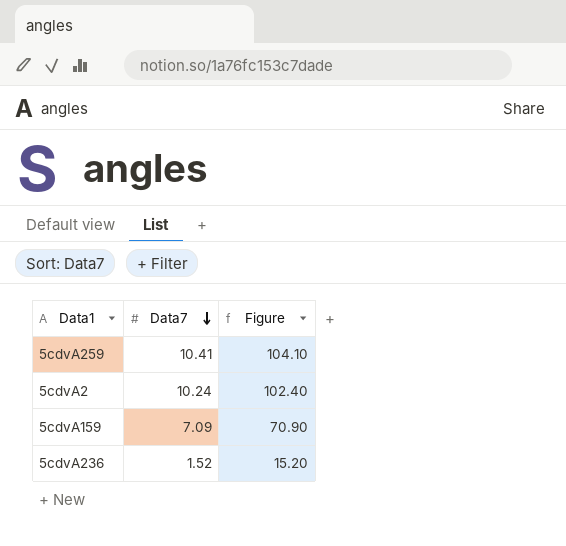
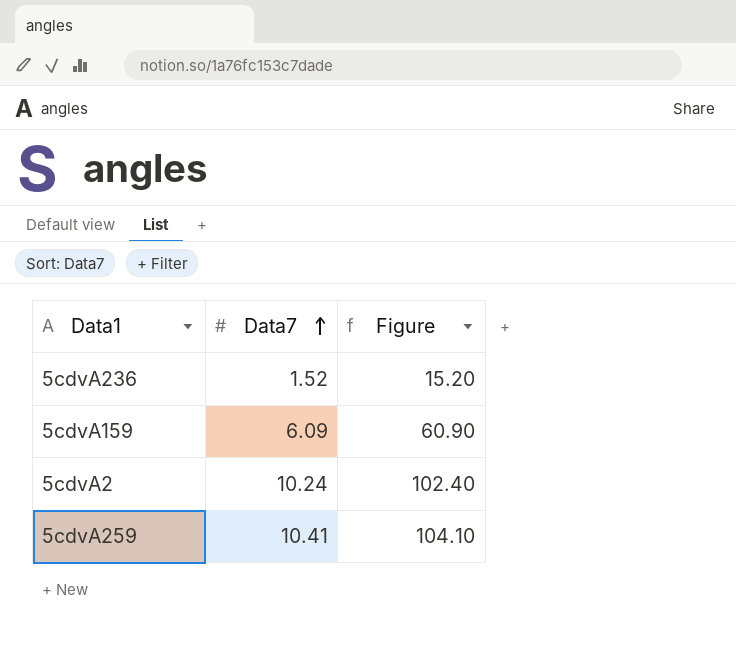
row order: Data7 descending -> Data7 ascending
5cdvA159 | Data7: 7.09 -> 6.09
5cdvA159 | Figure: 70.90 -> 60.90

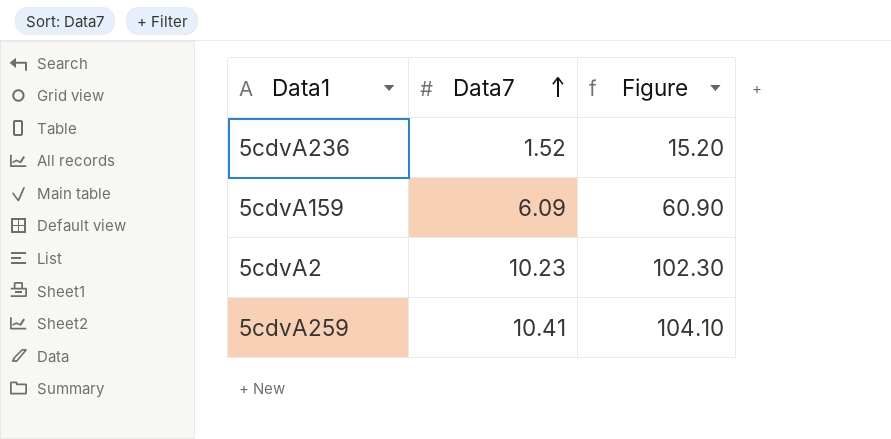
5cdvA2 | Data7: 10.24 -> 10.23
5cdvA2 | Figure: 102.40 -> 102.30

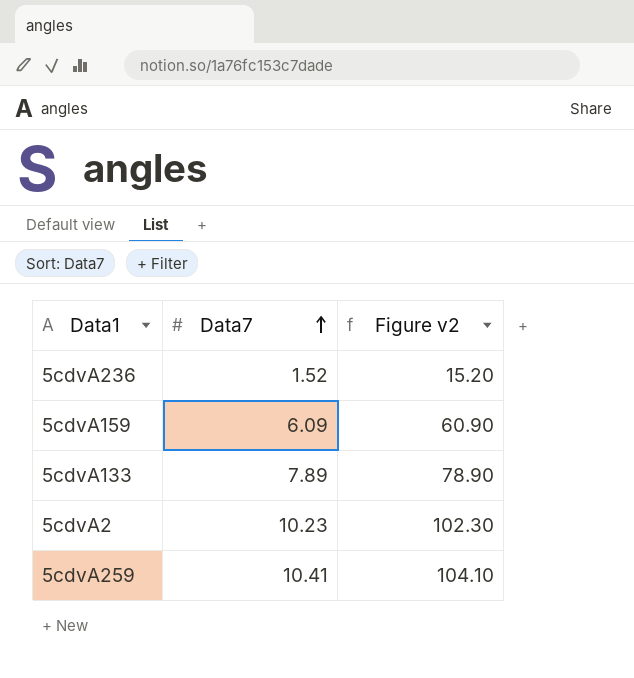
column name: Figure -> Figure v2
row 5cdvA133: none -> 7.89 | 78.90

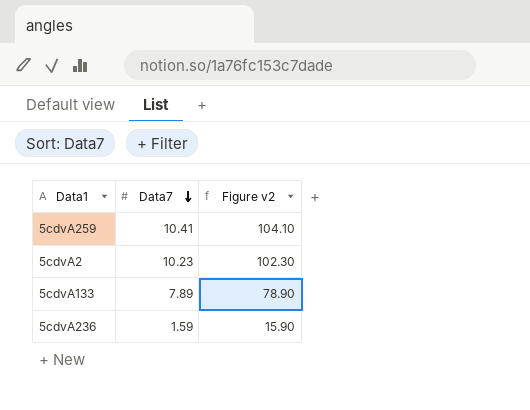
row order: Data7 ascending -> Data7 descending
row 5cdvA159: 6.09 | 60.90 -> none
5cdvA236 | Data7: 1.52 -> 1.59
5cdvA236 | Figure v2: 15.20 -> 15.90

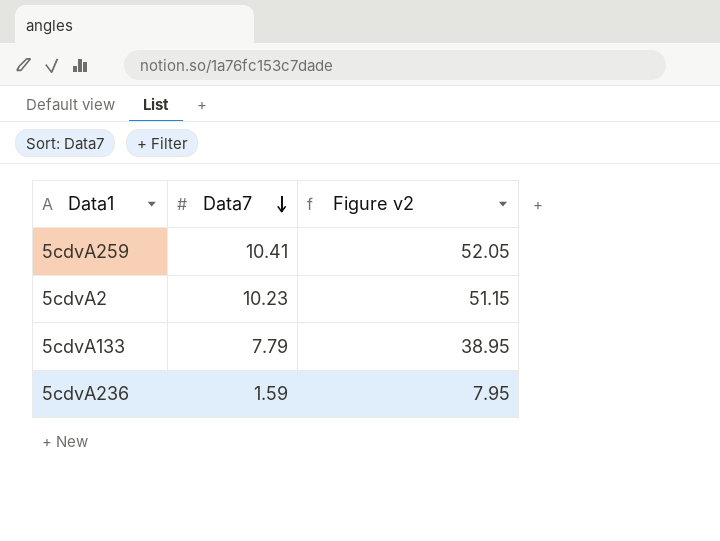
column Figure v2 | formula: [Data7] * 10 -> [Data7] * 5
5cdvA133 | Data7: 7.89 -> 7.79

